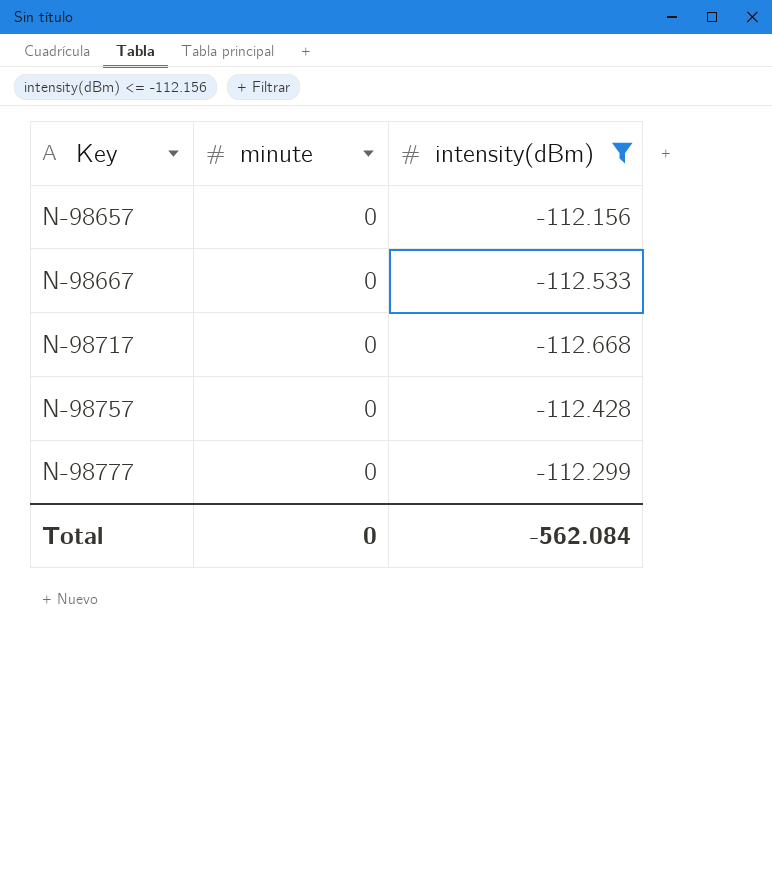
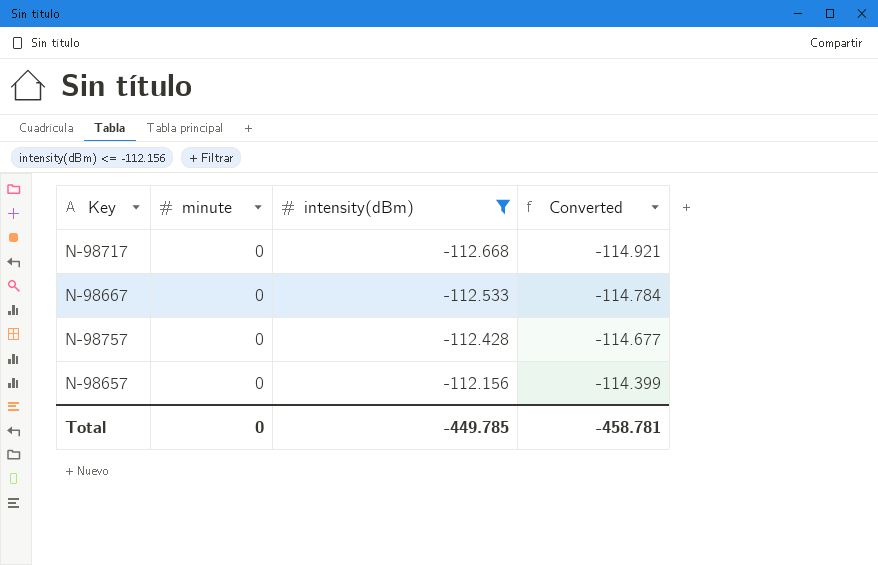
row order: Key ascending -> intensity(dBm) ascending
column Converted | formula: none -> [intensity(dBm)] * 1.02
row N-98777: 0 | -112.299 -> none
Total | intensity(dBm): -562.084 -> -449.785

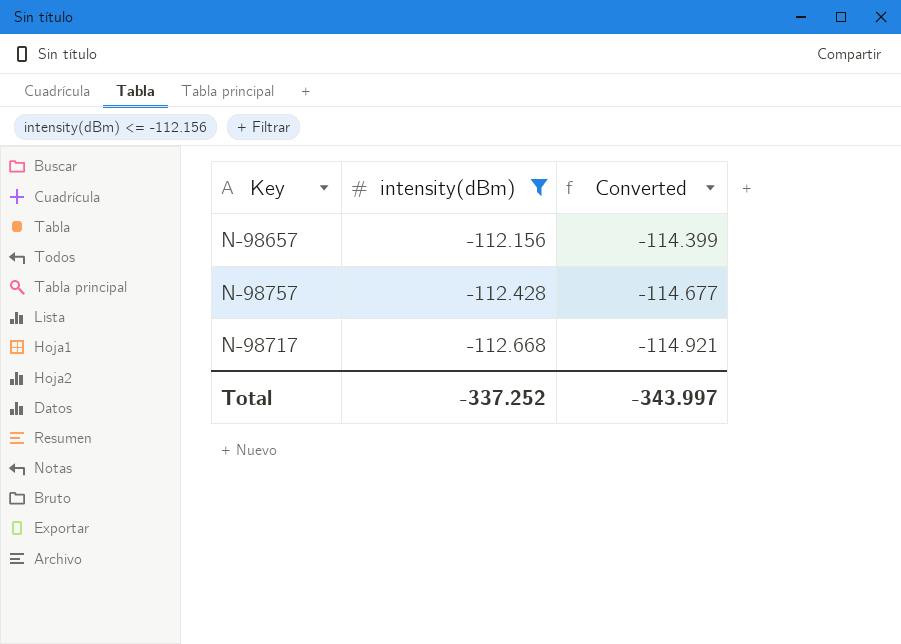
row order: intensity(dBm) ascending -> intensity(dBm) descending
column minute | position: 2 -> none
row N-98667: 0 | -112.533 | -114.784 -> none
Total | intensity(dBm): -449.785 -> -337.252
Total | Converted: -458.781 -> -343.997

